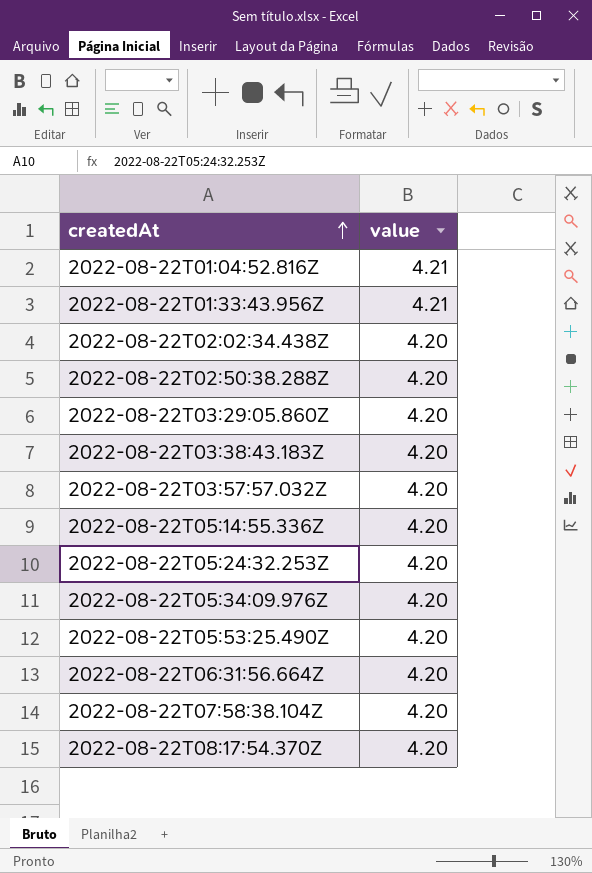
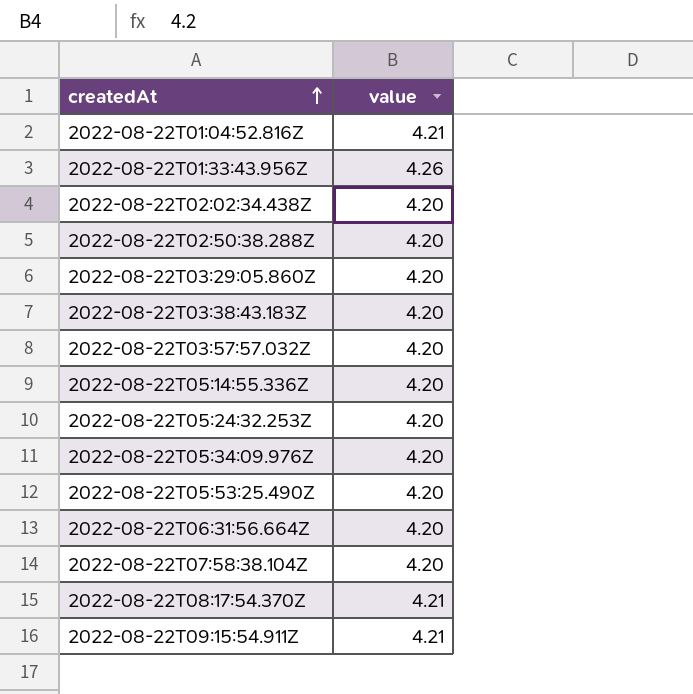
2022-08-22T01:33:43.956Z | value: 4.21 -> 4.26
2022-08-22T08:17:54.370Z | value: 4.20 -> 4.21
row 2022-08-22T09:15:54.911Z: none -> 4.21

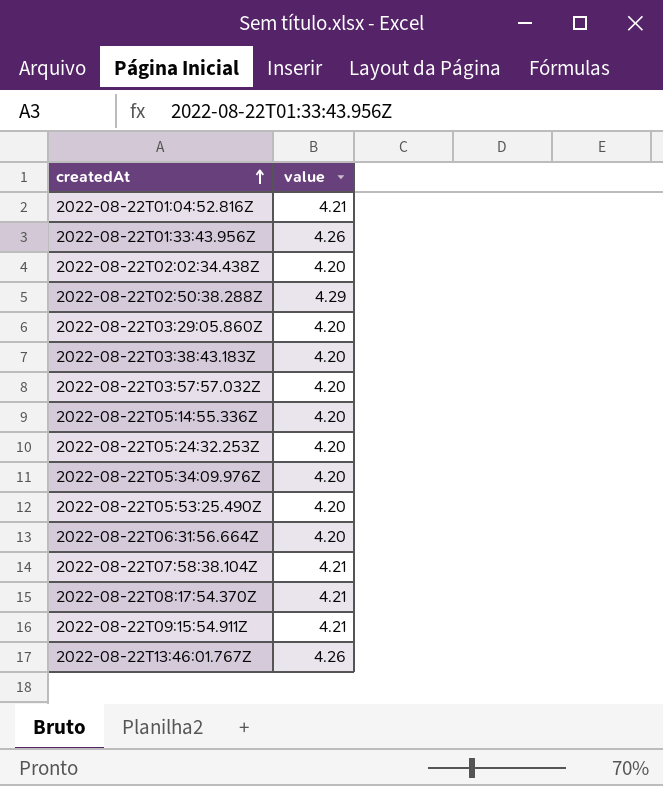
2022-08-22T02:50:38.288Z | value: 4.20 -> 4.29
2022-08-22T07:58:38.104Z | value: 4.20 -> 4.21
row 2022-08-22T13:46:01.767Z: none -> 4.26

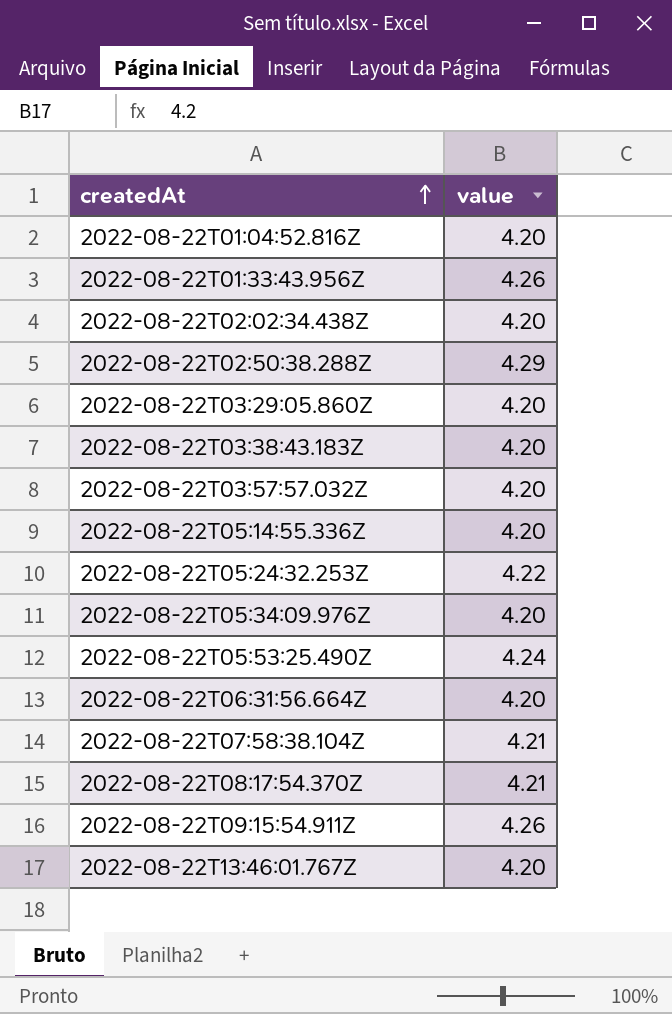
2022-08-22T01:04:52.816Z | value: 4.21 -> 4.20
2022-08-22T05:24:32.253Z | value: 4.20 -> 4.22
2022-08-22T05:53:25.490Z | value: 4.20 -> 4.24
2022-08-22T09:15:54.911Z | value: 4.21 -> 4.26
2022-08-22T13:46:01.767Z | value: 4.26 -> 4.20

